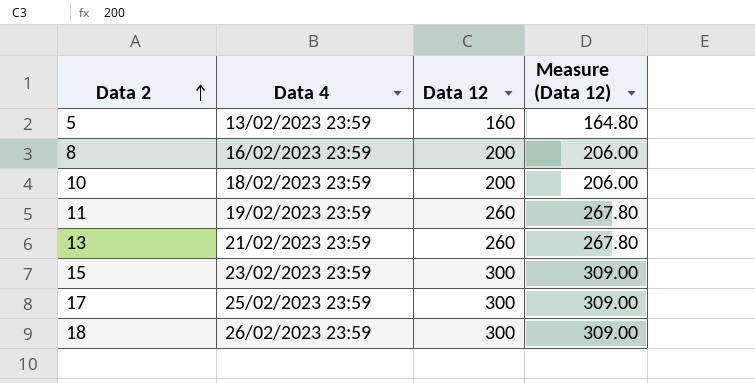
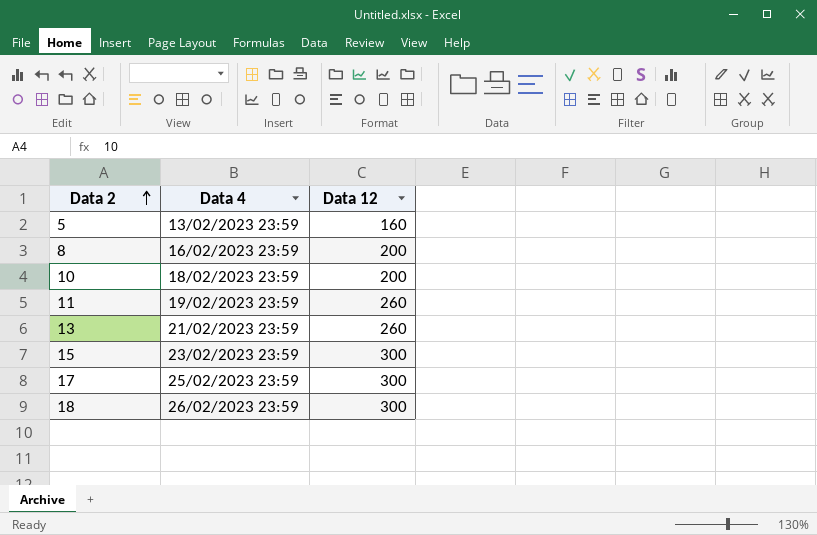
column Measure (Data 12) | formula: [Data 12] * 1.03 -> none

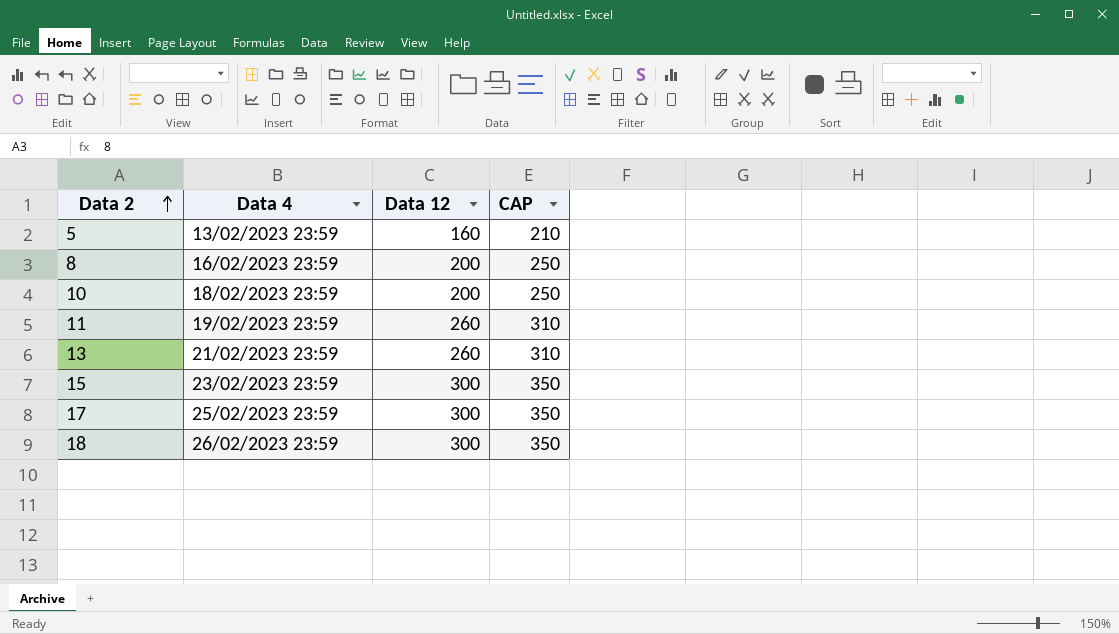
column CAP | formula: none -> [Data 12] + 50

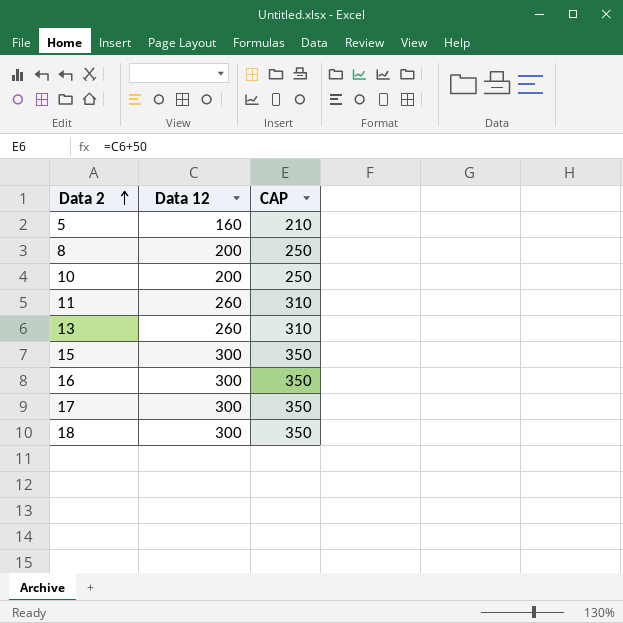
column Data 4 | position: 2 -> none
row 16: none -> 300 | 350

